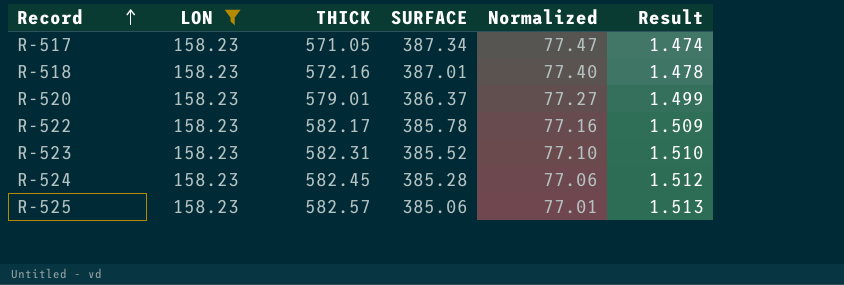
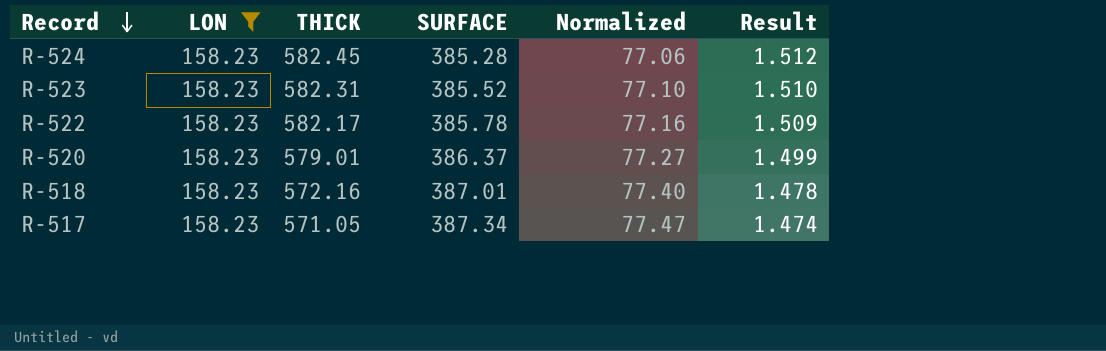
row order: Record ascending -> Record descending
row R-525: 158.23 | 582.57 | 385.06 | 77.01 | 1.513 -> none

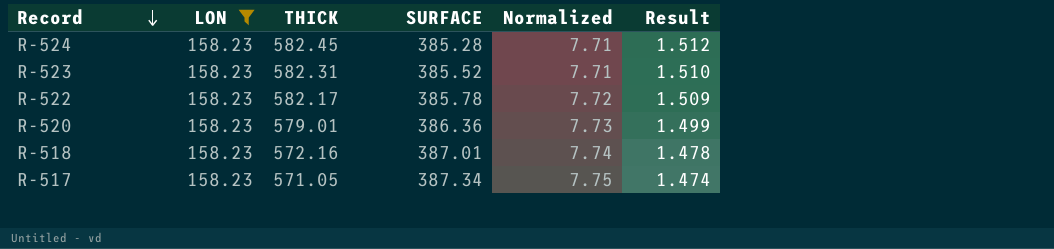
column Normalized | formula: [SURFACE] * 0.2 -> [SURFACE] * 0.02
R-520 | SURFACE: 386.37 -> 386.36

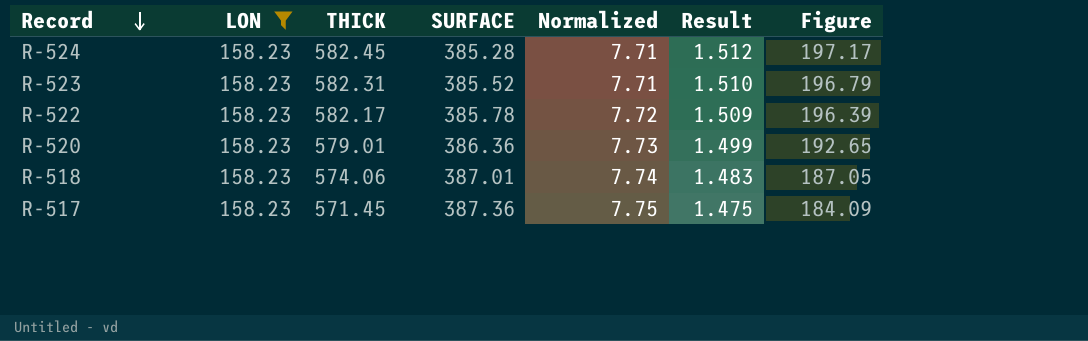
column Figure | formula: none -> [THICK] - [SURFACE]
R-518 | THICK: 572.16 -> 574.06
R-518 | Result: 1.478 -> 1.483
R-517 | THICK: 571.05 -> 571.45
R-517 | SURFACE: 387.34 -> 387.36
R-517 | Result: 1.474 -> 1.475

